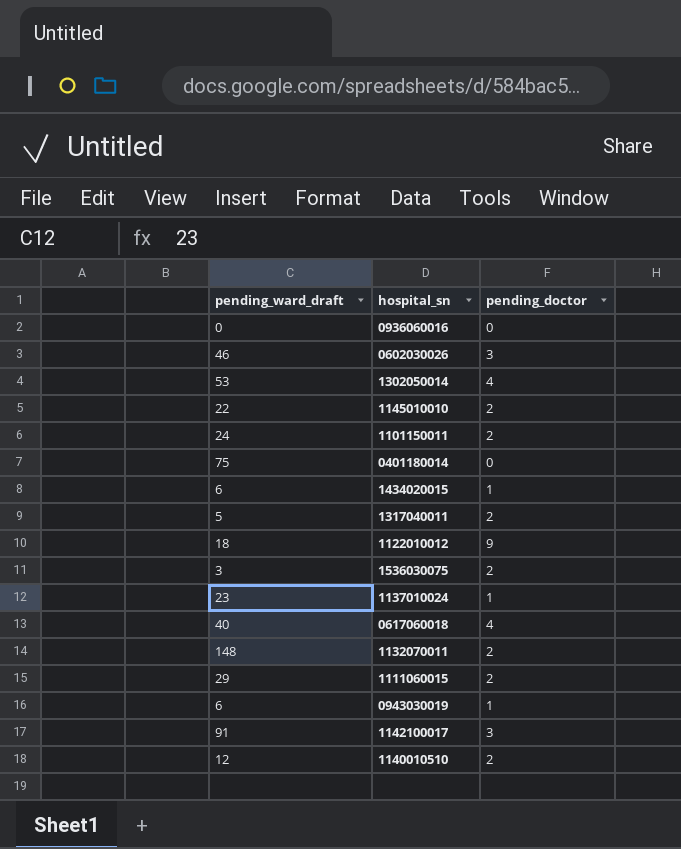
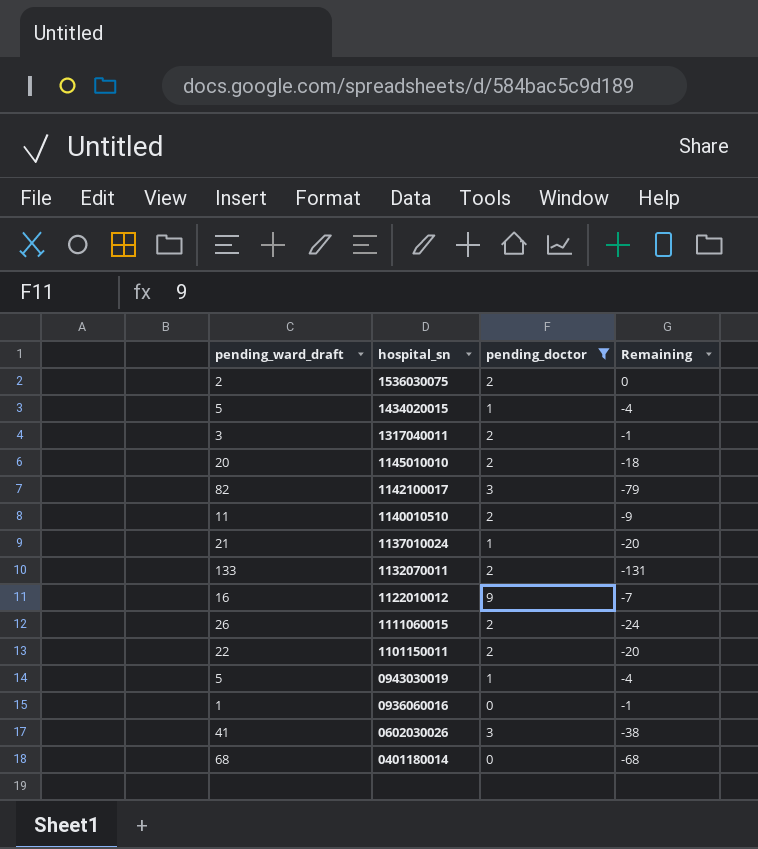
filter: none -> pending_doctor != 4
row order: none -> hospital_sn descending
column Remaining | formula: none -> [pending_doctor] - [pending_ward_draft]
1536030075 | pending_ward_draft: 3 -> 2
1434020015 | pending_ward_draft: 6 -> 5
1317040011 | pending_ward_draft: 5 -> 3
1145010010 | pending_ward_draft: 22 -> 20
1142100017 | pending_ward_draft: 91 -> 82
1140010510 | pending_ward_draft: 12 -> 11
1137010024 | pending_ward_draft: 23 -> 21
1132070011 | pending_ward_draft: 148 -> 133
1122010012 | pending_ward_draft: 18 -> 16
1111060015 | pending_ward_draft: 29 -> 26
1101150011 | pending_ward_draft: 24 -> 22
0943030019 | pending_ward_draft: 6 -> 5
0936060016 | pending_ward_draft: 0 -> 1
0602030026 | pending_ward_draft: 46 -> 41
0401180014 | pending_ward_draft: 75 -> 68

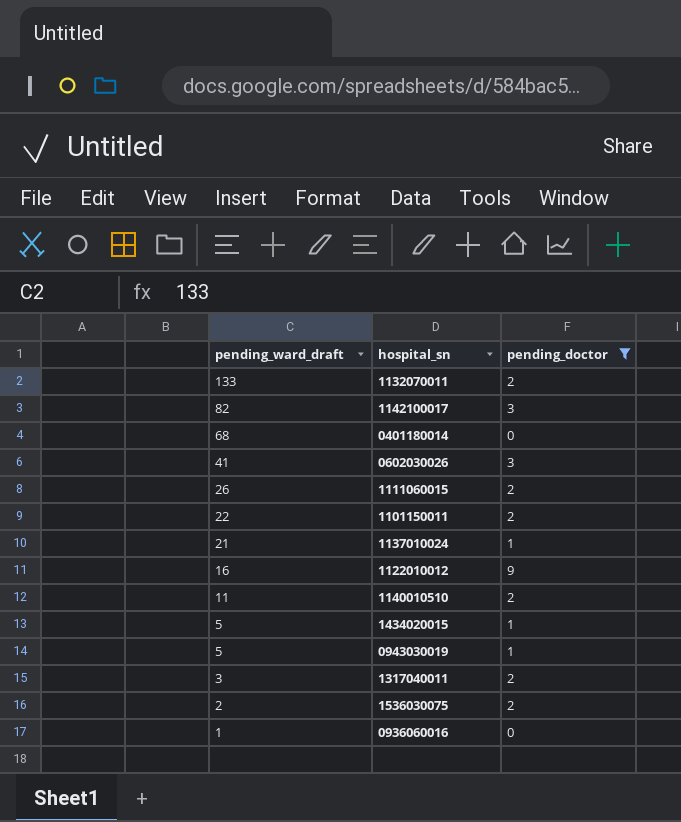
row order: hospital_sn descending -> pending_ward_draft descending
column Remaining | formula: [pending_doctor] - [pending_ward_draft] -> none
row 1145010010: 20 | 2 | -18 -> none

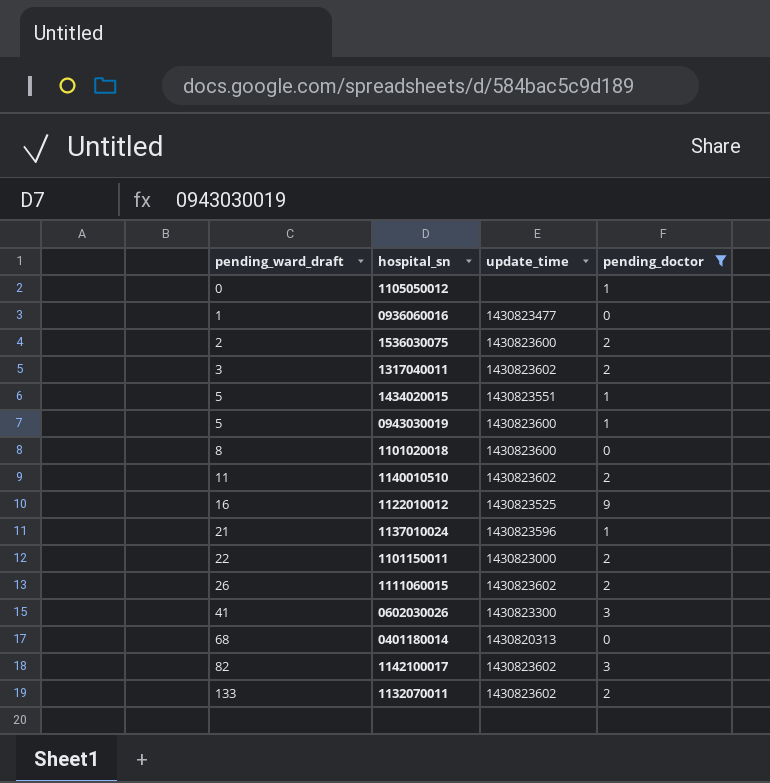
row order: pending_ward_draft descending -> pending_ward_draft ascending
column update_time | position: none -> 3
row 1105050012: none -> 0 | none | 1
row 1101020018: none -> 8 | 1430823600 | 0

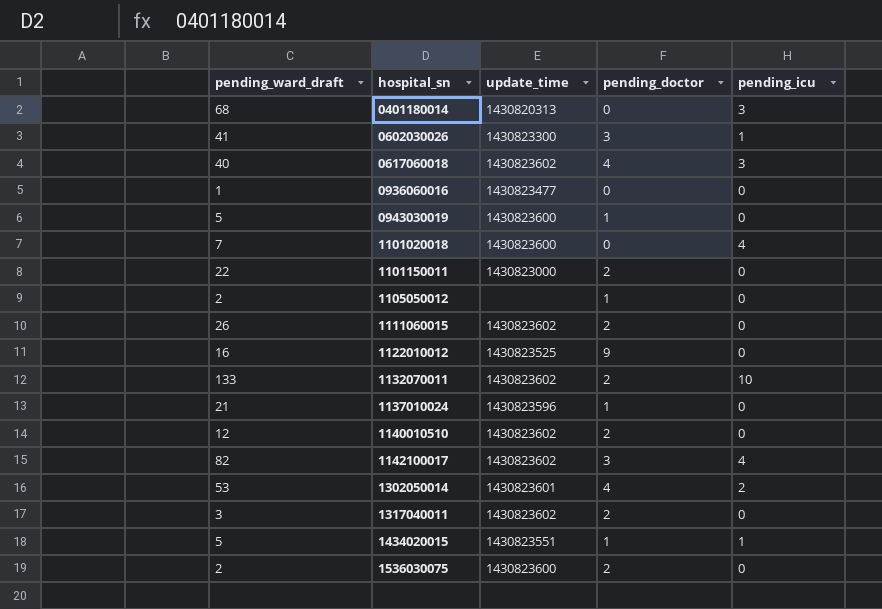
filter: pending_doctor != 4 -> none
row order: pending_ward_draft ascending -> hospital_sn ascending
column pending_icu | position: none -> 5
1101020018 | pending_ward_draft: 8 -> 7
1105050012 | pending_ward_draft: 0 -> 2
1140010510 | pending_ward_draft: 11 -> 12

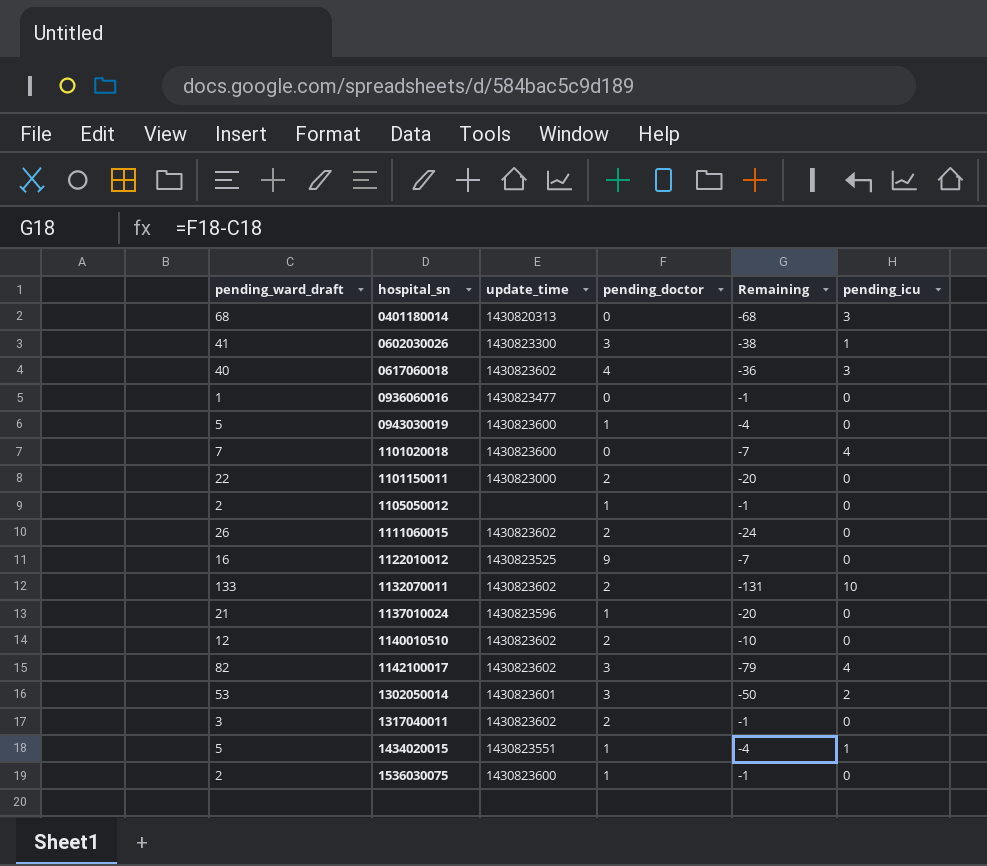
column Remaining | formula: none -> [pending_doctor] - [pending_ward_draft]
1302050014 | pending_doctor: 4 -> 3
1536030075 | pending_doctor: 2 -> 1

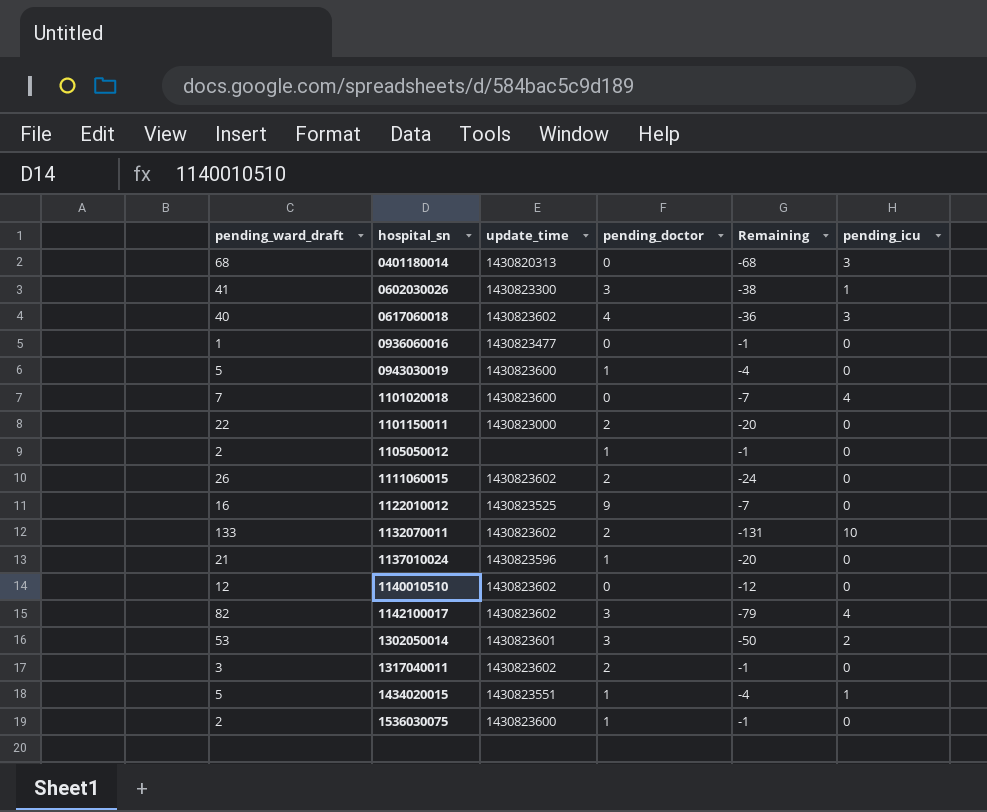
1140010510 | pending_doctor: 2 -> 0
1140010510 | Remaining: -10 -> -12

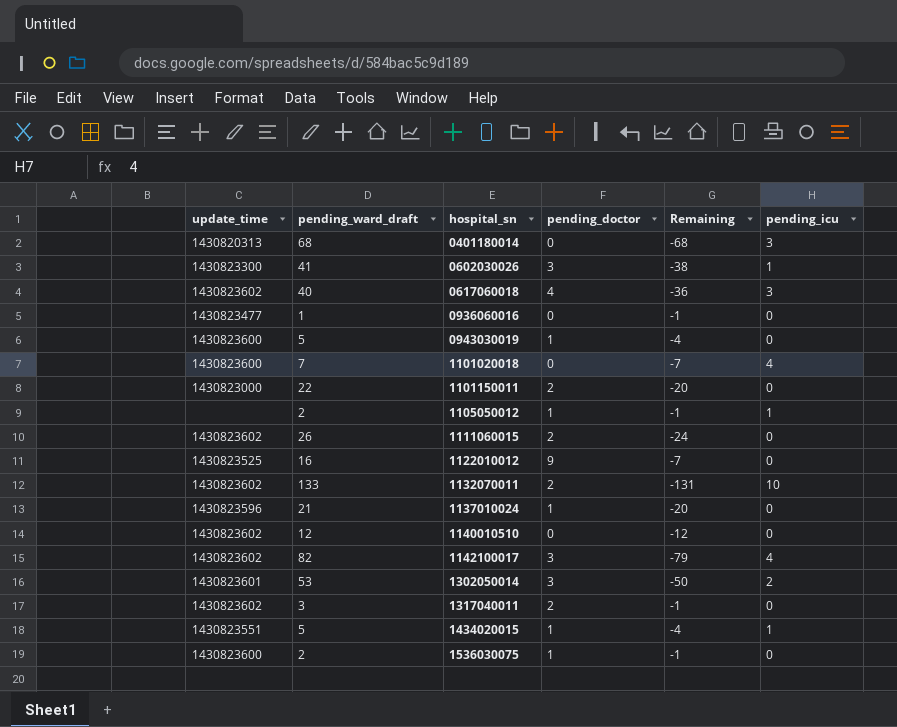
column update_time | position: 3 -> 1
1105050012 | pending_icu: 0 -> 1

